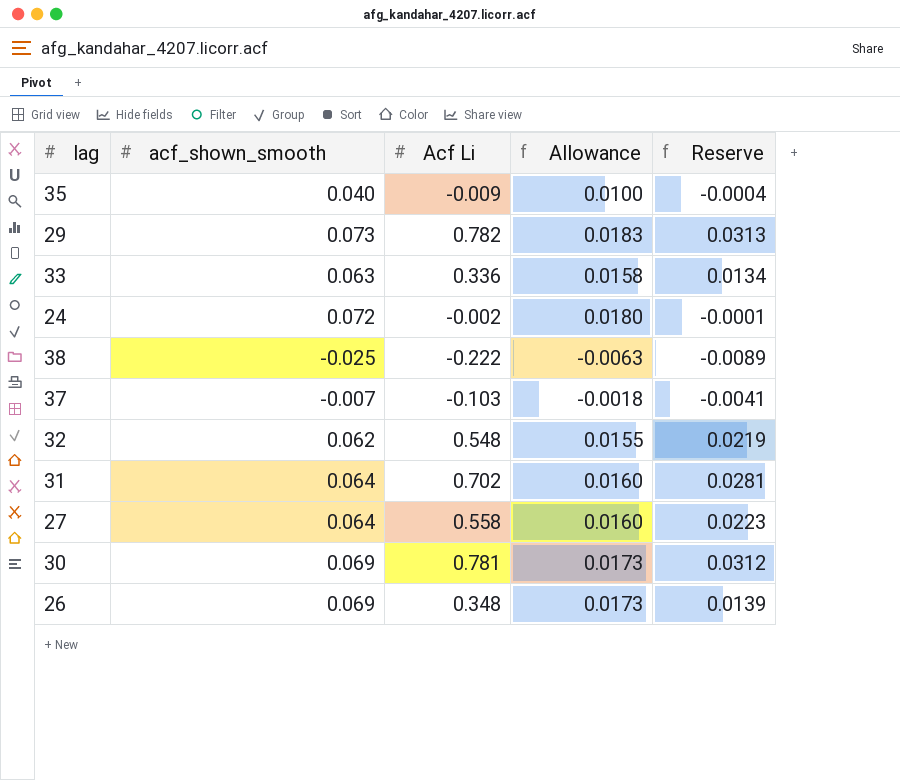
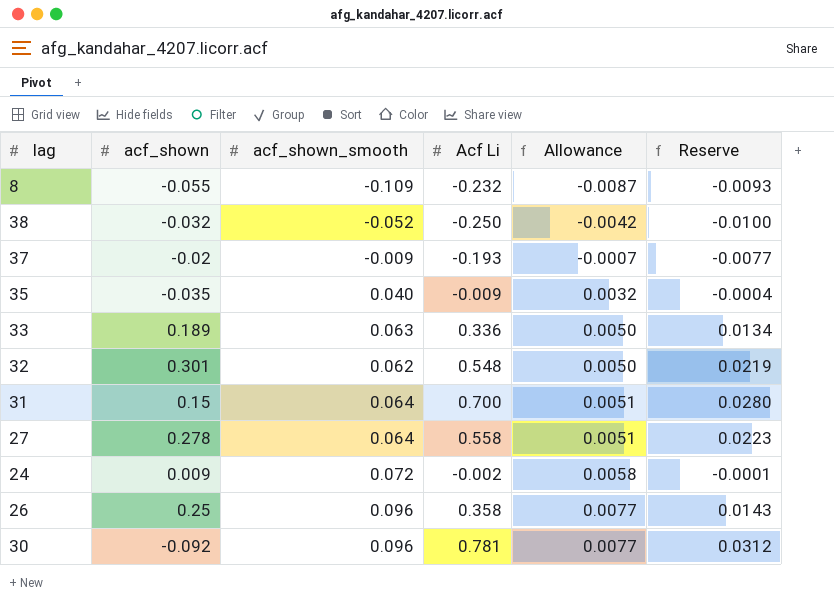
row order: none -> Allowance ascending
column acf_shown | position: none -> 2
column Allowance | formula: [acf_shown_smooth] * 0.25 -> [acf_shown_smooth] * 0.08
row 29: 0.073 | 0.782 | 0.0183 | 0.0313 -> none
row 8: none -> -0.055 | -0.109 | -0.232 | -0.0087 | -0.0093
38 | acf_shown_smooth: -0.025 -> -0.052
38 | Acf Li: -0.222 -> -0.250
38 | Reserve: -0.0089 -> -0.0100
37 | acf_shown_smooth: -0.007 -> -0.009
37 | Acf Li: -0.103 -> -0.193
37 | Reserve: -0.0041 -> -0.0077
31 | Acf Li: 0.702 -> 0.700
31 | Reserve: 0.0281 -> 0.0280
26 | acf_shown_smooth: 0.069 -> 0.096
26 | Acf Li: 0.348 -> 0.358
26 | Reserve: 0.0139 -> 0.0143
30 | acf_shown_smooth: 0.069 -> 0.096

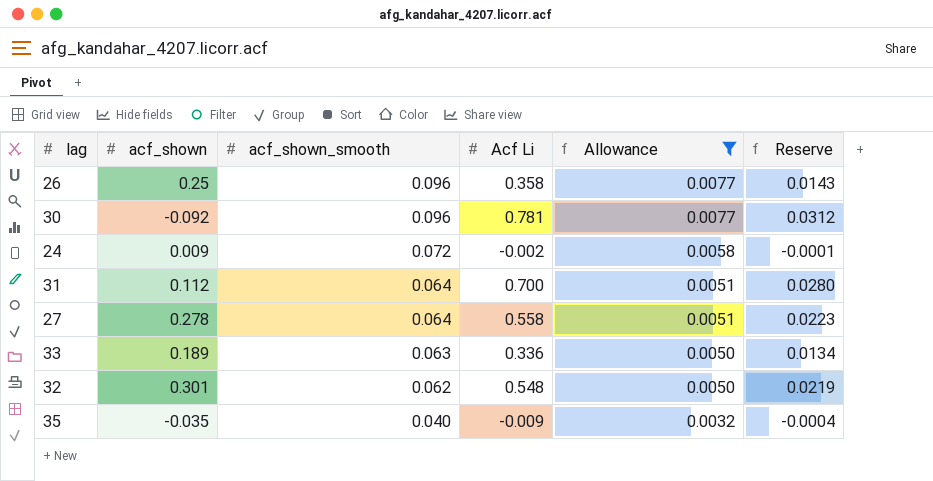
filter: none -> Allowance >= 0.0032
row order: Allowance ascending -> acf_shown_smooth descending
31 | acf_shown: 0.15 -> 0.112

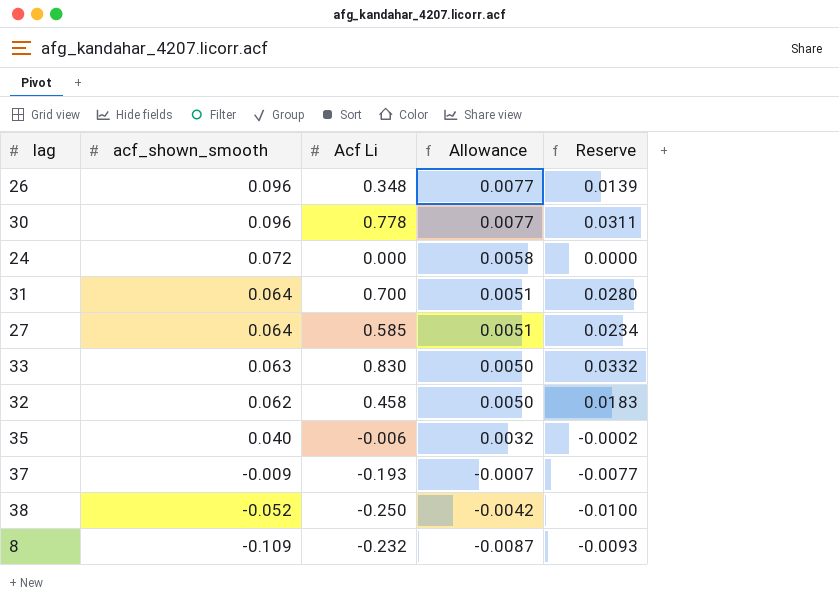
filter: Allowance >= 0.0032 -> none
column acf_shown | position: 2 -> none
26 | Acf Li: 0.358 -> 0.348
26 | Reserve: 0.0143 -> 0.0139
30 | Acf Li: 0.781 -> 0.778
30 | Reserve: 0.0312 -> 0.0311
24 | Acf Li: -0.002 -> 0.000
24 | Reserve: -0.0001 -> 0.0000
27 | Acf Li: 0.558 -> 0.585
27 | Reserve: 0.0223 -> 0.0234
33 | Acf Li: 0.336 -> 0.830
33 | Reserve: 0.0134 -> 0.0332
32 | Acf Li: 0.548 -> 0.458
32 | Reserve: 0.0219 -> 0.0183
35 | Acf Li: -0.009 -> -0.006
35 | Reserve: -0.0004 -> -0.0002

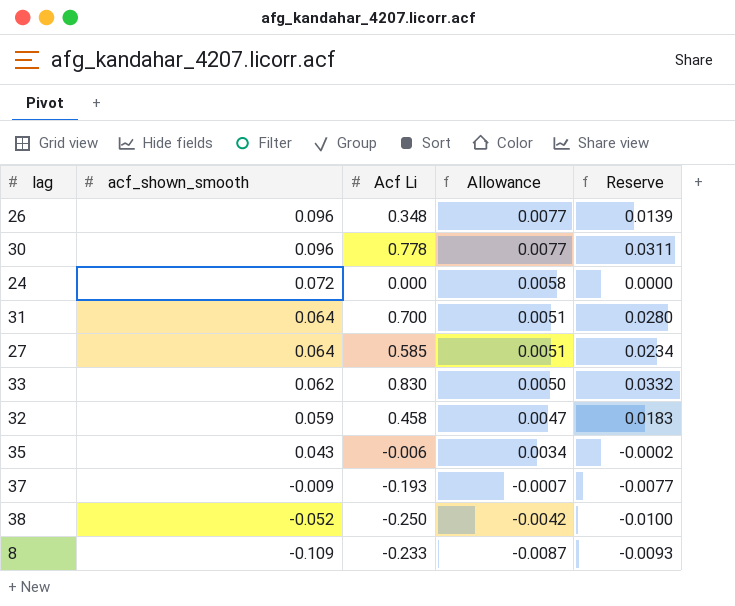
33 | acf_shown_smooth: 0.063 -> 0.062
32 | acf_shown_smooth: 0.062 -> 0.059
32 | Allowance: 0.0050 -> 0.0047
35 | acf_shown_smooth: 0.040 -> 0.043
35 | Allowance: 0.0032 -> 0.0034
8 | Acf Li: -0.232 -> -0.233

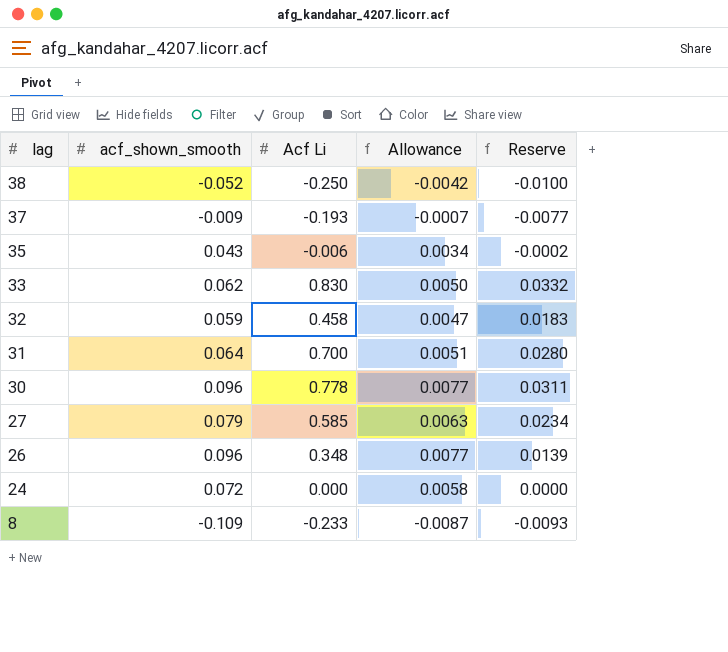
row order: acf_shown_smooth descending -> lag descending
27 | acf_shown_smooth: 0.064 -> 0.079
27 | Allowance: 0.0051 -> 0.0063

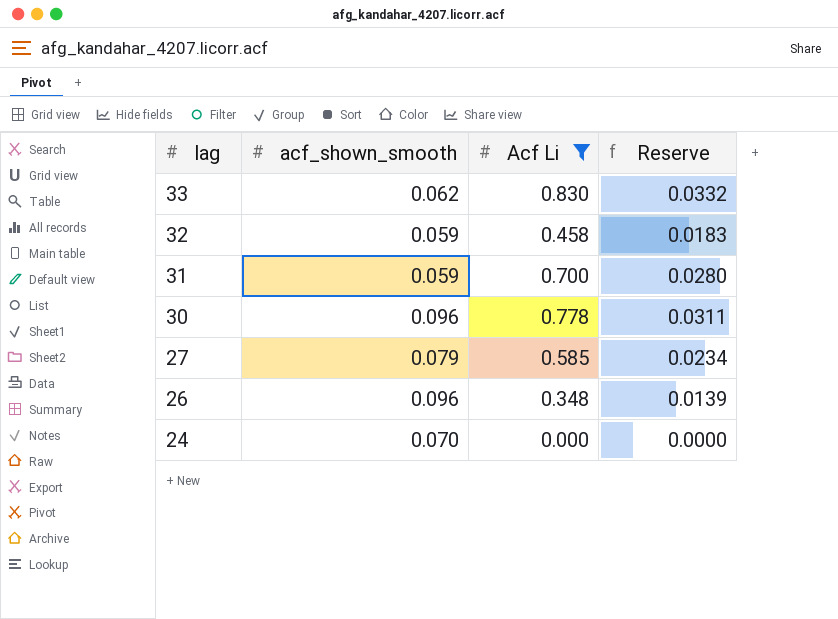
filter: none -> Acf Li >= 0.000
column Allowance | formula: [acf_shown_smooth] * 0.08 -> none
31 | acf_shown_smooth: 0.064 -> 0.059
24 | acf_shown_smooth: 0.072 -> 0.070

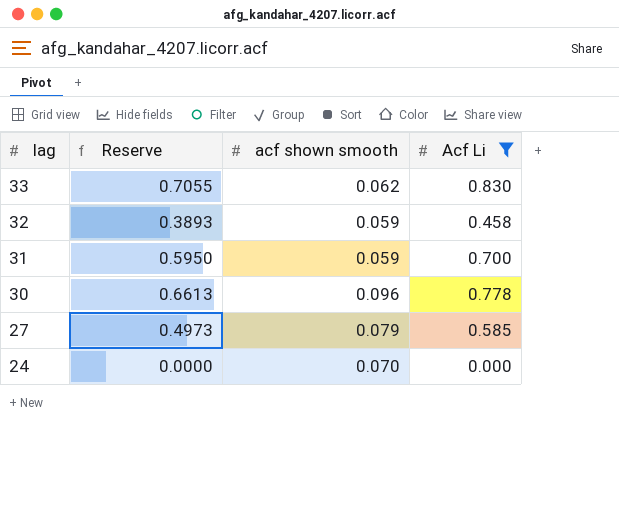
column Reserve | formula: [Acf Li] * 0.04 -> [Acf Li] * 0.85
column Reserve | position: 4 -> 2
column name: acf_shown_smooth -> acf shown smooth
row 26: 0.096 | 0.348 | 0.0139 -> none

